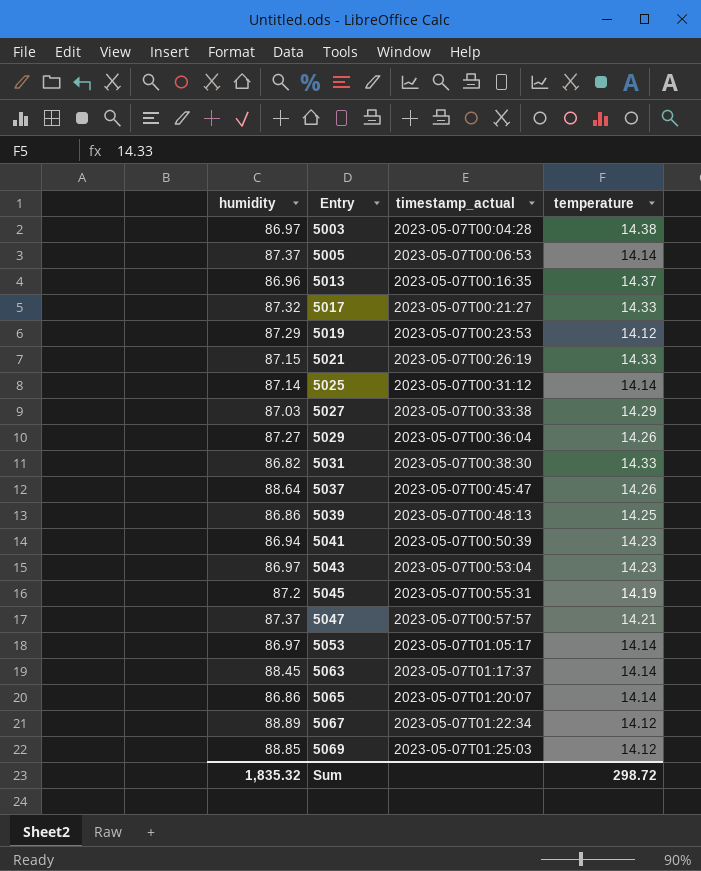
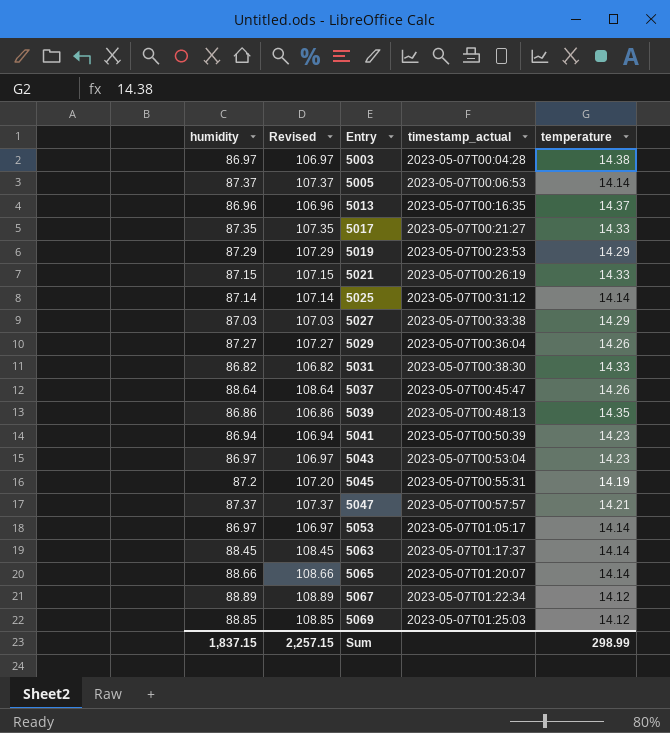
column Revised | formula: none -> [humidity] + 20
5017 | humidity: 87.32 -> 87.35
5019 | temperature: 14.12 -> 14.29
5039 | temperature: 14.25 -> 14.35
5065 | humidity: 86.86 -> 88.66
Sum | humidity: 1,835.32 -> 1,837.15
Sum | temperature: 298.72 -> 298.99

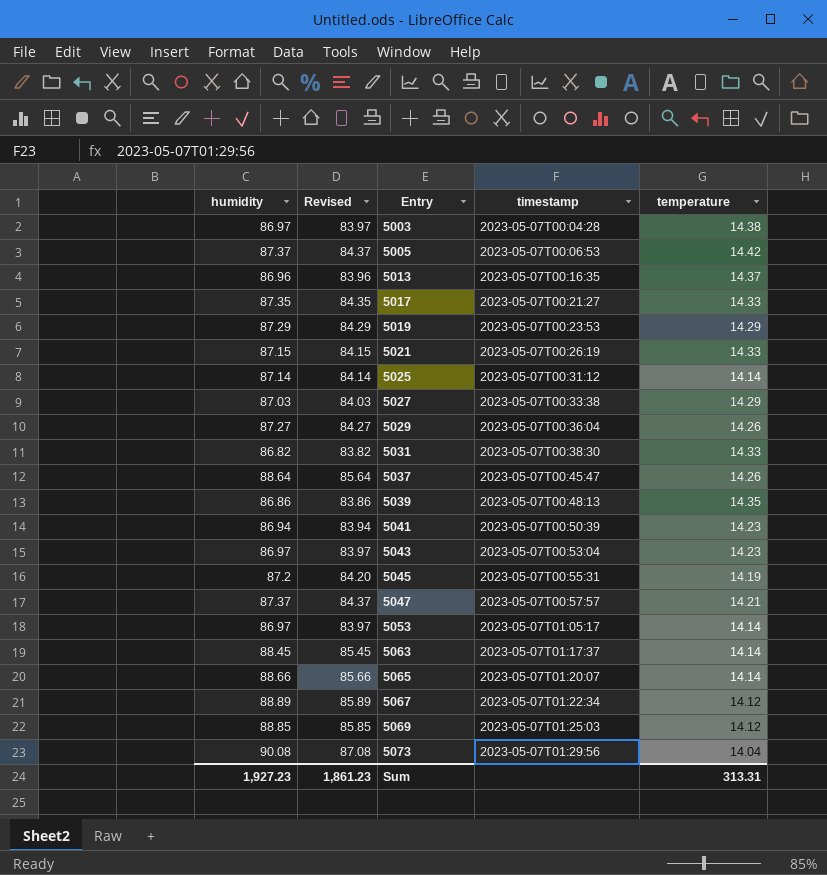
column Revised | formula: [humidity] + 20 -> [humidity] - 3
column name: timestamp_actual -> timestamp
5005 | temperature: 14.14 -> 14.42
row 5073: none -> 90.08 | 87.08 | 2023-05-07T01:29:56 | 14.04
Sum | humidity: 1,837.15 -> 1,927.23
Sum | Revised: 2,257.15 -> 1,861.23
Sum | temperature: 298.99 -> 313.31

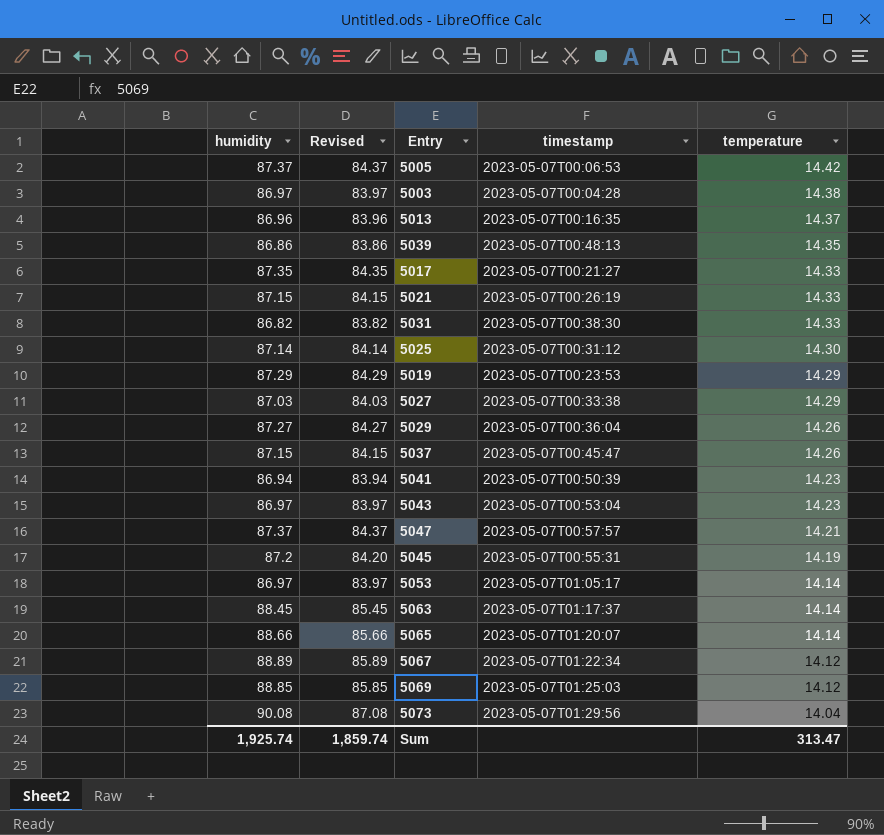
row order: Entry ascending -> temperature descending
5025 | temperature: 14.14 -> 14.30
5037 | humidity: 88.64 -> 87.15
5037 | Revised: 85.64 -> 84.15
Sum | humidity: 1,927.23 -> 1,925.74
Sum | Revised: 1,861.23 -> 1,859.74
Sum | temperature: 313.31 -> 313.47

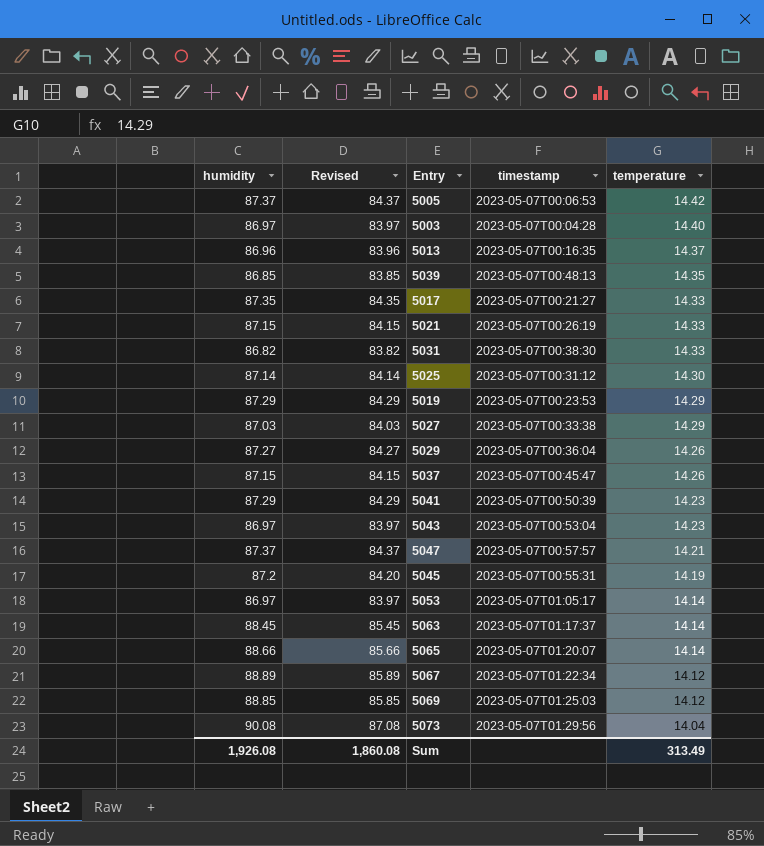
5003 | temperature: 14.38 -> 14.40
5039 | humidity: 86.86 -> 86.85
5039 | Revised: 83.86 -> 83.85
5041 | humidity: 86.94 -> 87.29
5041 | Revised: 83.94 -> 84.29
Sum | humidity: 1,925.74 -> 1,926.08
Sum | Revised: 1,859.74 -> 1,860.08
Sum | temperature: 313.47 -> 313.49

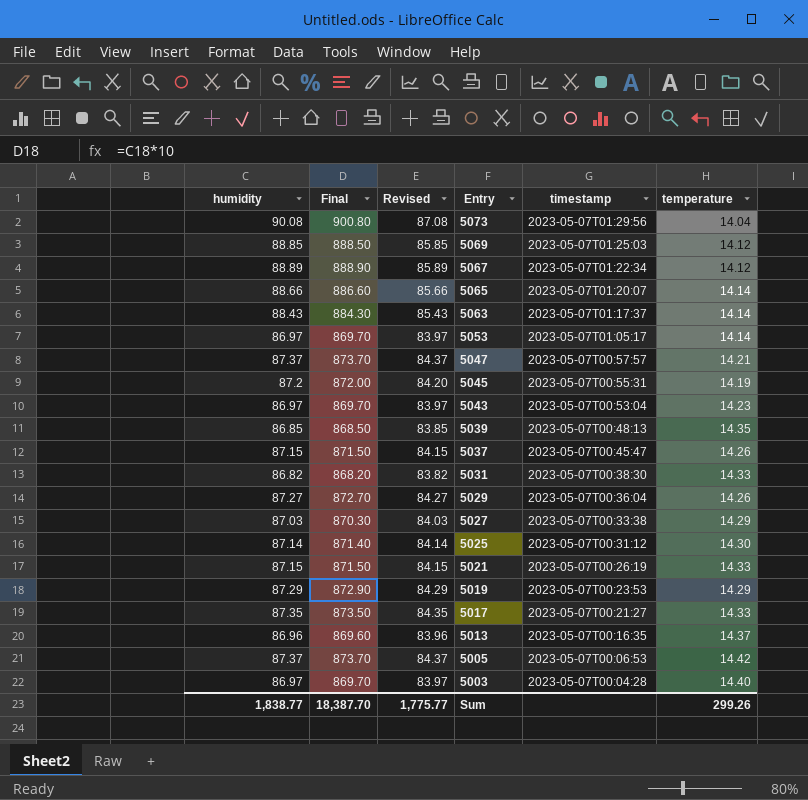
row order: temperature descending -> Entry descending
column Final | formula: none -> [humidity] * 10
row 5041: 87.29 | 84.29 | 2023-05-07T00:50:39 | 14.23 -> none
5063 | humidity: 88.45 -> 88.43
5063 | Revised: 85.45 -> 85.43
Sum | humidity: 1,926.08 -> 1,838.77
Sum | Revised: 1,860.08 -> 1,775.77
Sum | temperature: 313.49 -> 299.26

